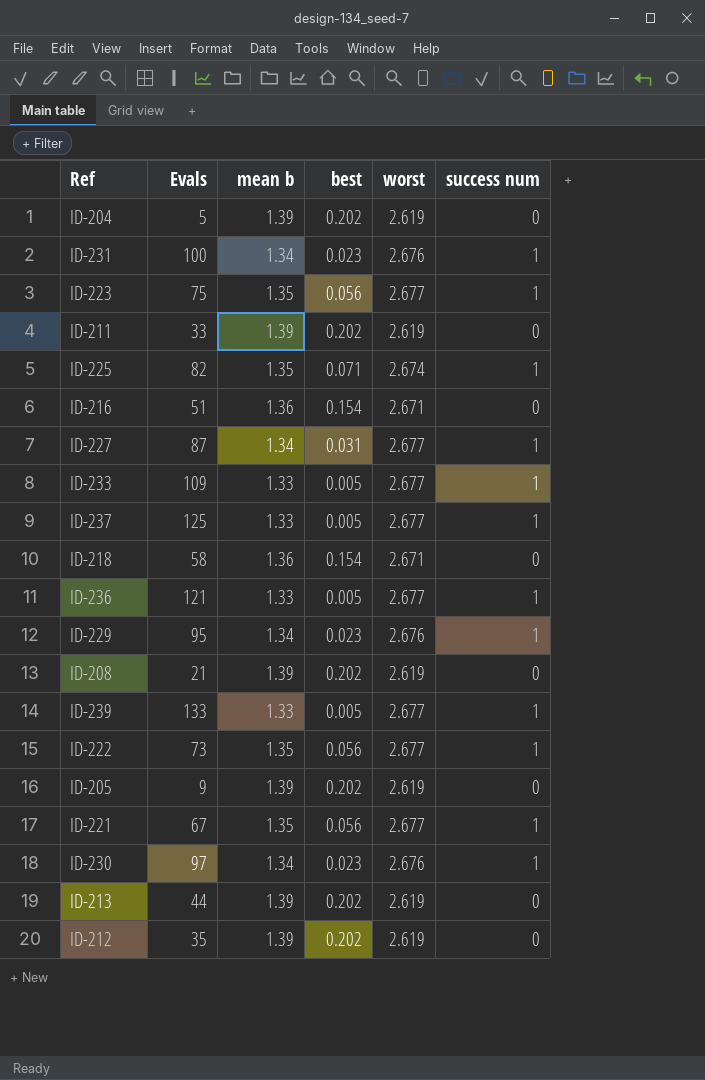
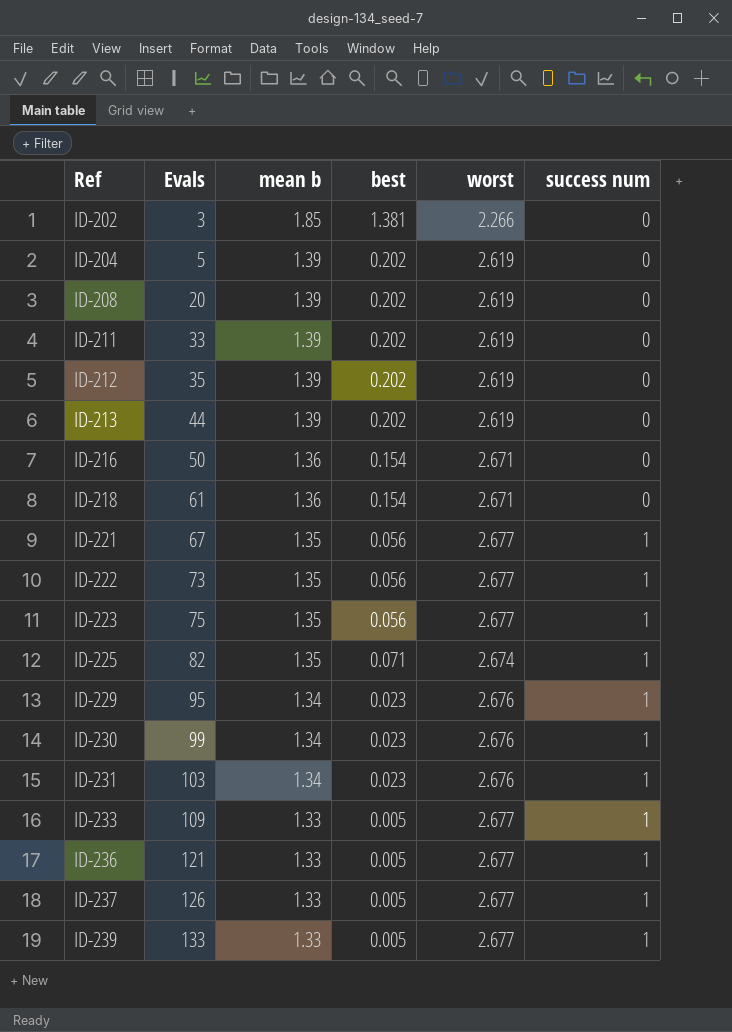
row order: none -> Ref ascending
row ID-227: 87 | 1.34 | 0.031 | 2.677 | 1 -> none
row ID-205: 9 | 1.39 | 0.202 | 2.619 | 0 -> none
row ID-202: none -> 3 | 1.85 | 1.381 | 2.266 | 0
ID-208 | Evals: 21 -> 20
ID-216 | Evals: 51 -> 50
ID-218 | Evals: 58 -> 61
ID-230 | Evals: 97 -> 99
ID-231 | Evals: 100 -> 103
ID-237 | Evals: 125 -> 126

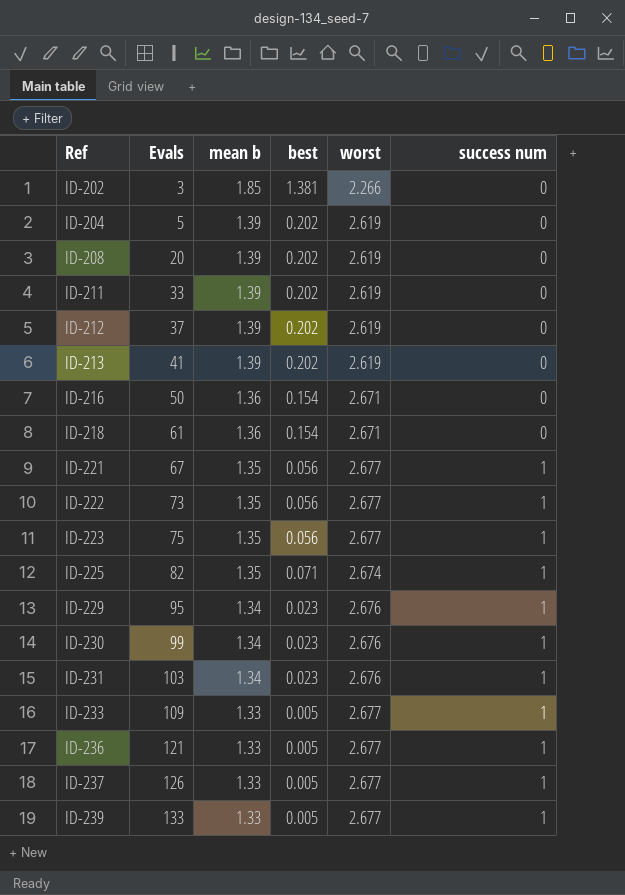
ID-212 | Evals: 35 -> 37
ID-213 | Evals: 44 -> 41

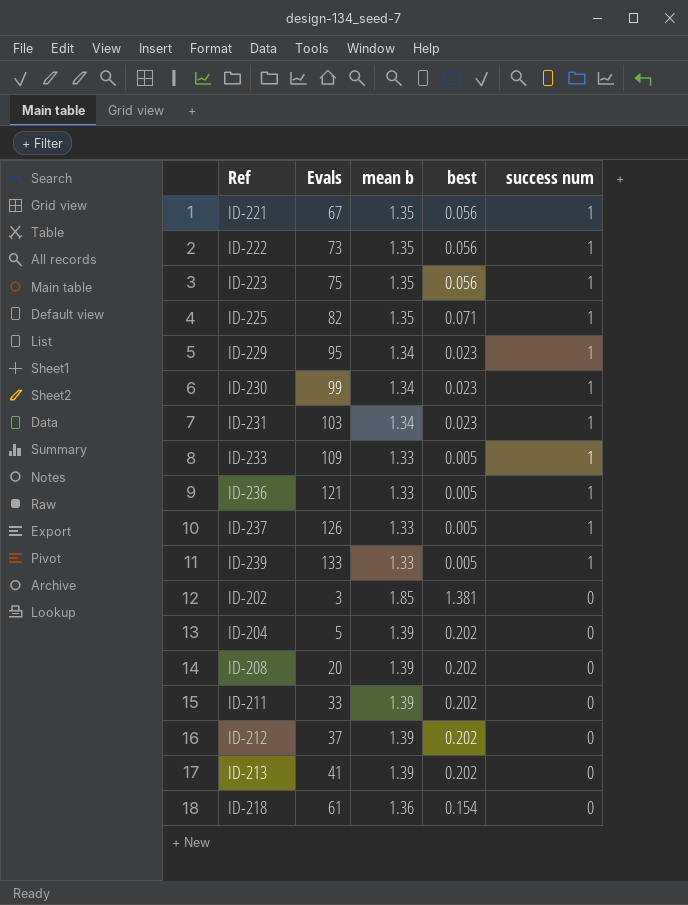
row order: Ref ascending -> success num descending
column worst | position: 5 -> none
row ID-216: 50 | 1.36 | 0.154 | 2.671 | 0 -> none

